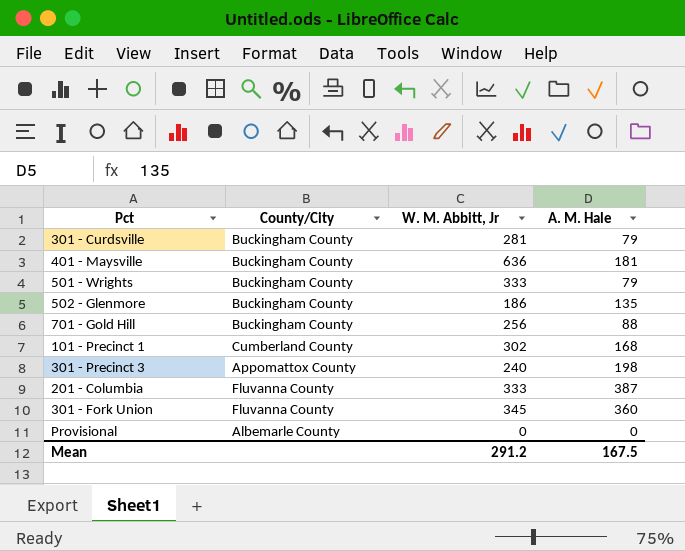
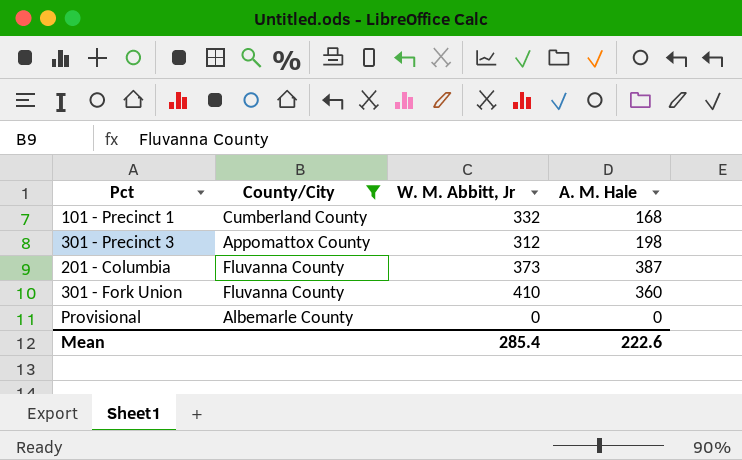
filter: none -> County/City != Buckingham County
101 - Precinct 1 | W. M. Abbitt, Jr: 302 -> 332
301 - Precinct 3 | W. M. Abbitt, Jr: 240 -> 312
201 - Columbia | W. M. Abbitt, Jr: 333 -> 373
301 - Fork Union | W. M. Abbitt, Jr: 345 -> 410
Mean | W. M. Abbitt, Jr: 291.2 -> 285.4
Mean | A. M. Hale: 167.5 -> 222.6

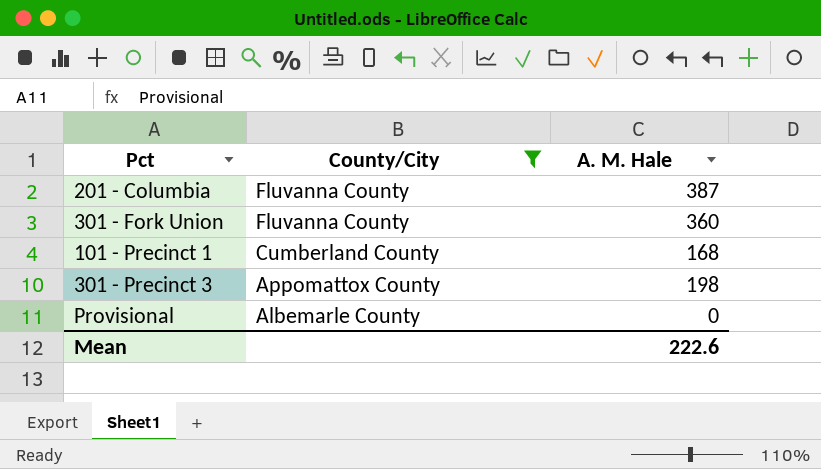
row order: none -> County/City descending
column W. M. Abbitt, Jr | position: 3 -> none

